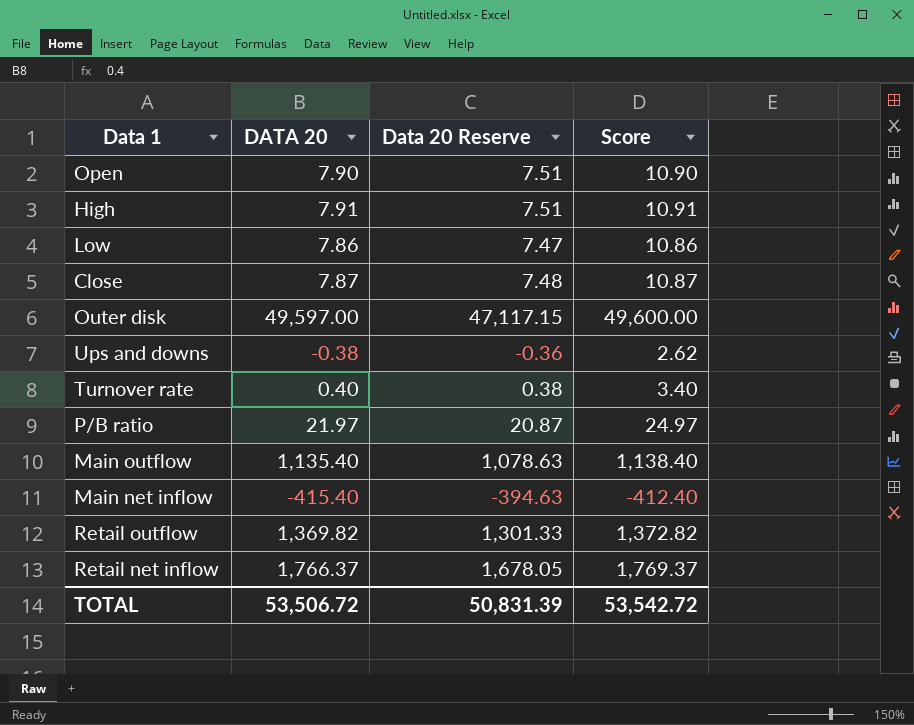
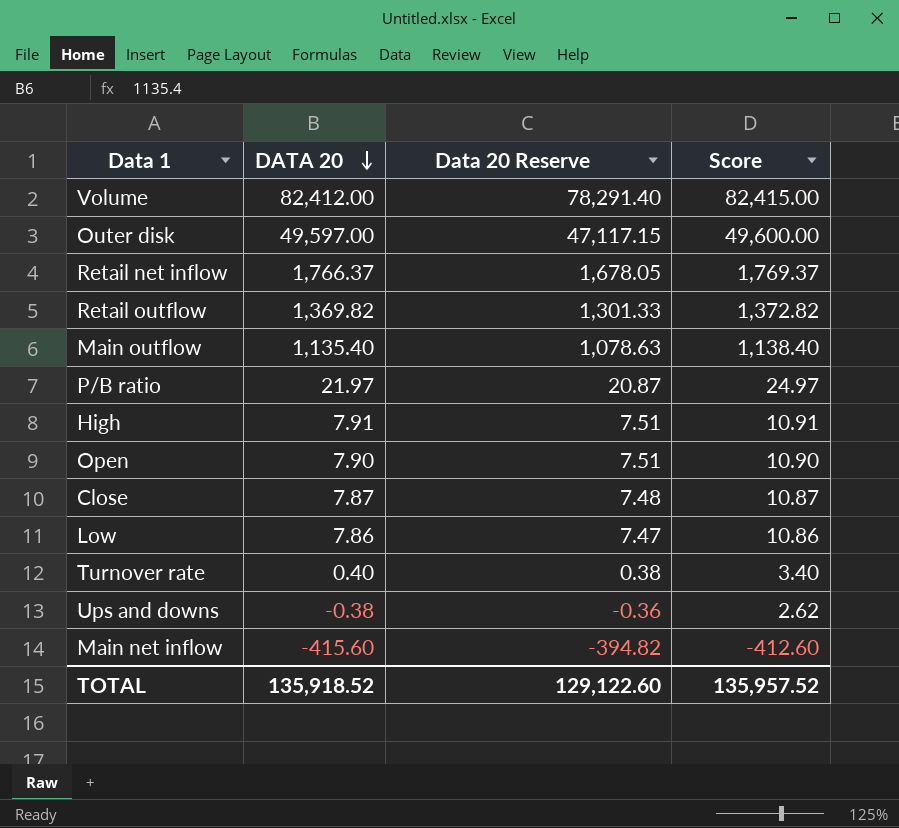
row order: none -> DATA 20 descending
row Volume: none -> 82,412.00 | 78,291.40 | 82,415.00
Main net inflow | DATA 20: -415.40 -> -415.60
Main net inflow | Data 20 Reserve: -394.63 -> -394.82
Main net inflow | Score: -412.40 -> -412.60
TOTAL | DATA 20: 53,506.72 -> 135,918.52
TOTAL | Data 20 Reserve: 50,831.39 -> 129,122.60
TOTAL | Score: 53,542.72 -> 135,957.52

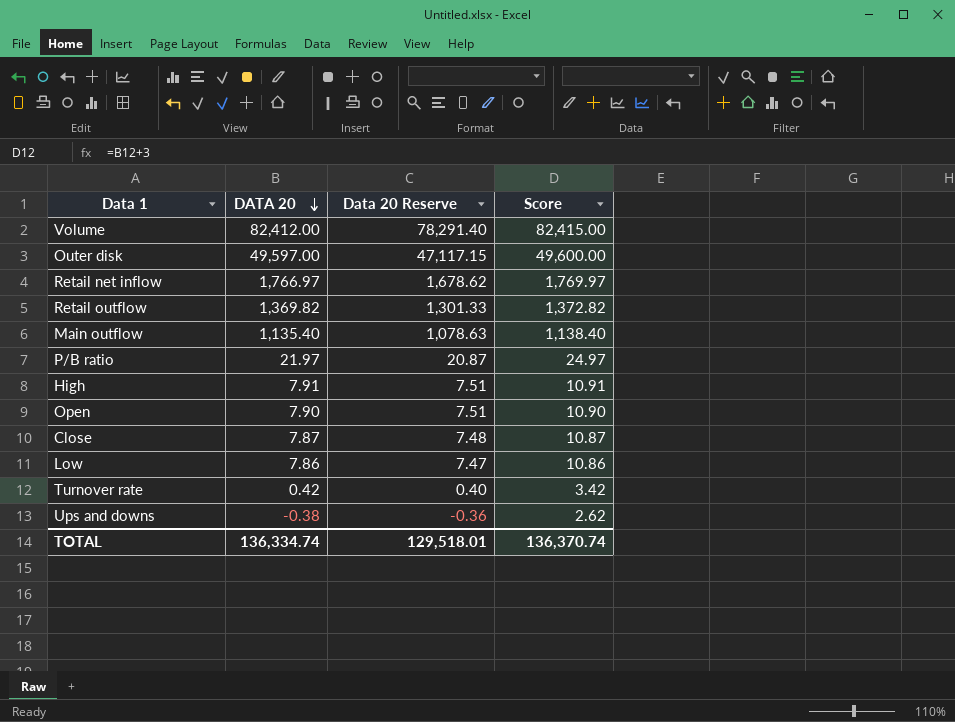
row Main net inflow: -415.60 | -394.82 | -412.60 -> none
Retail net inflow | DATA 20: 1,766.37 -> 1,766.97
Retail net inflow | Data 20 Reserve: 1,678.05 -> 1,678.62
Retail net inflow | Score: 1,769.37 -> 1,769.97
Turnover rate | DATA 20: 0.40 -> 0.42
Turnover rate | Data 20 Reserve: 0.38 -> 0.40
Turnover rate | Score: 3.40 -> 3.42
TOTAL | DATA 20: 135,918.52 -> 136,334.74
TOTAL | Data 20 Reserve: 129,122.60 -> 129,518.01
TOTAL | Score: 135,957.52 -> 136,370.74

